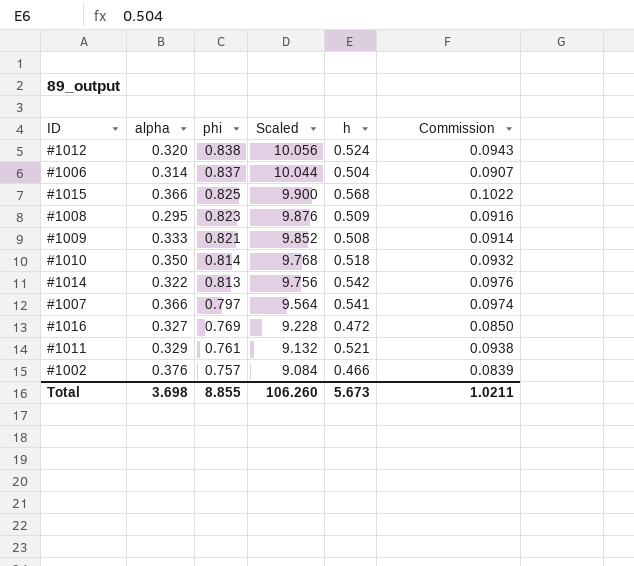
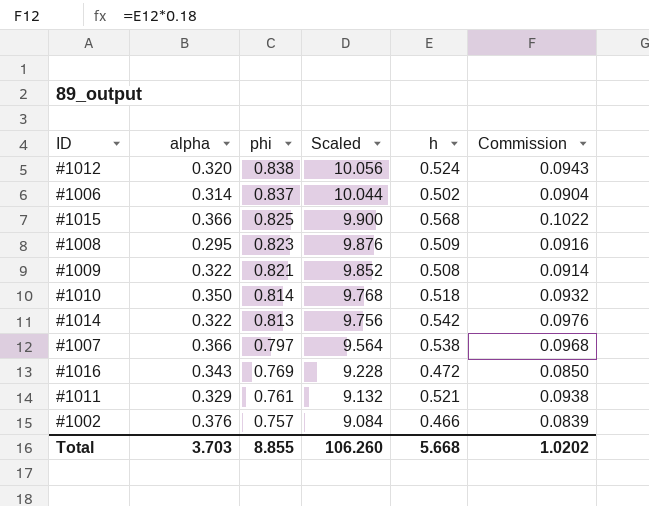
#1006 | h: 0.504 -> 0.502
#1006 | Commission: 0.0907 -> 0.0904
#1009 | alpha: 0.333 -> 0.322
#1007 | h: 0.541 -> 0.538
#1007 | Commission: 0.0974 -> 0.0968
#1016 | alpha: 0.327 -> 0.343
Total | alpha: 3.698 -> 3.703
Total | h: 5.673 -> 5.668
Total | Commission: 1.0211 -> 1.0202

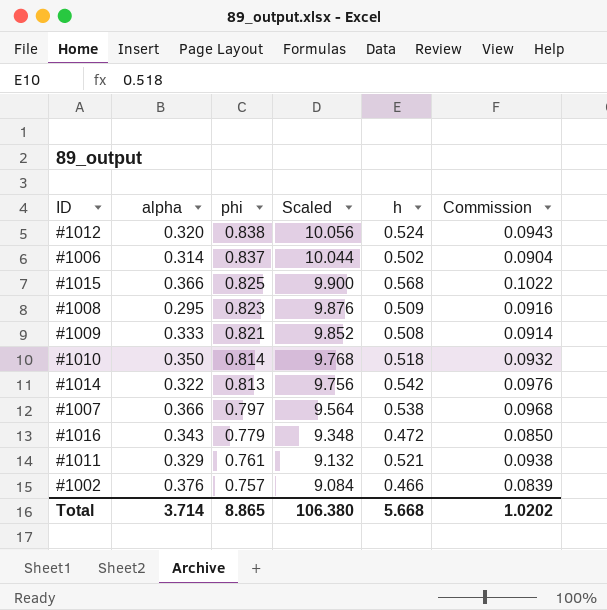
#1009 | alpha: 0.322 -> 0.333
#1016 | phi: 0.769 -> 0.779
#1016 | Scaled: 9.228 -> 9.348
Total | alpha: 3.703 -> 3.714
Total | phi: 8.855 -> 8.865
Total | Scaled: 106.260 -> 106.380

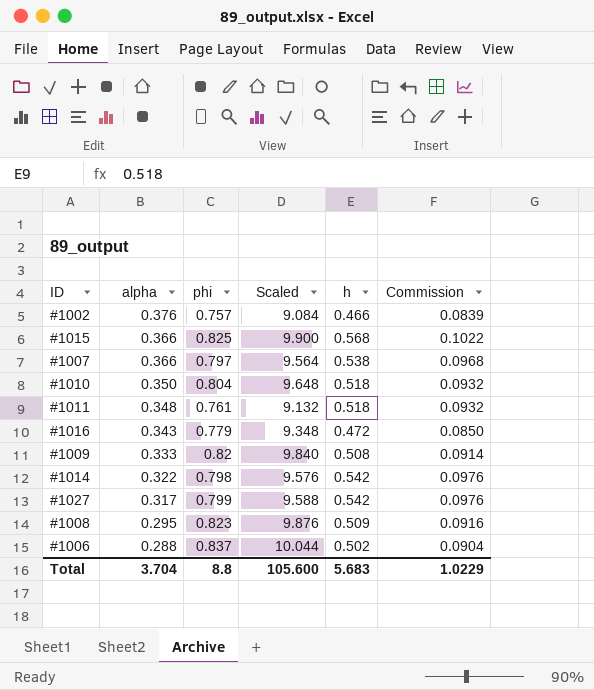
row order: phi descending -> alpha descending
row #1012: 0.320 | 0.838 | 10.056 | 0.524 | 0.0943 -> none
#1010 | phi: 0.814 -> 0.804
#1010 | Scaled: 9.768 -> 9.648
#1011 | alpha: 0.329 -> 0.348
#1011 | h: 0.521 -> 0.518
#1011 | Commission: 0.0938 -> 0.0932
#1009 | phi: 0.821 -> 0.82
#1009 | Scaled: 9.852 -> 9.840
#1014 | phi: 0.813 -> 0.798
#1014 | Scaled: 9.756 -> 9.576
row #1027: none -> 0.317 | 0.799 | 9.588 | 0.542 | 0.0976
#1006 | alpha: 0.314 -> 0.288
Total | alpha: 3.714 -> 3.704
Total | phi: 8.865 -> 8.8
Total | Scaled: 106.380 -> 105.600
Total | h: 5.668 -> 5.683
Total | Commission: 1.0202 -> 1.0229

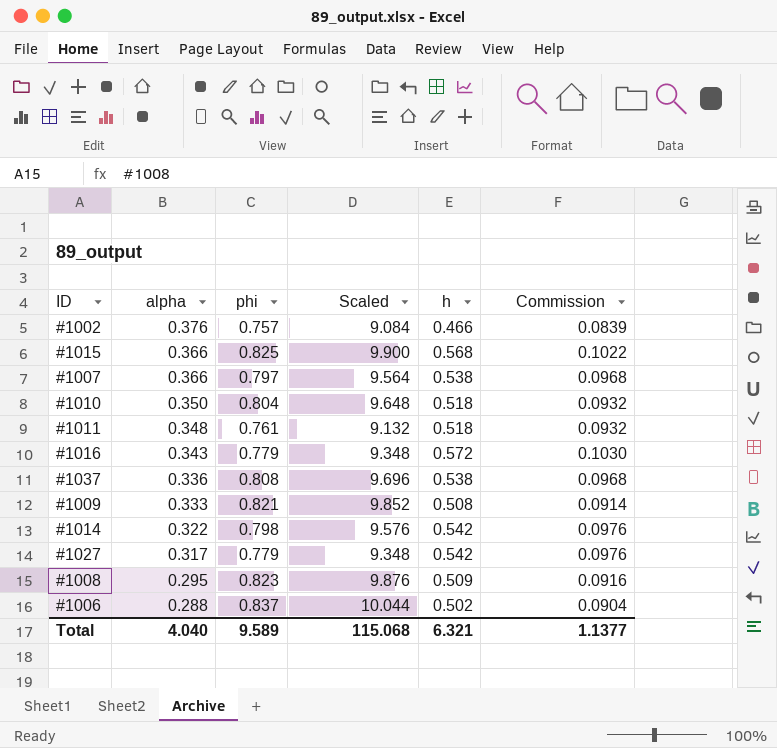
#1016 | h: 0.472 -> 0.572
#1016 | Commission: 0.0850 -> 0.1030
row #1037: none -> 0.336 | 0.808 | 9.696 | 0.538 | 0.0968
#1009 | phi: 0.82 -> 0.821
#1009 | Scaled: 9.840 -> 9.852
#1027 | phi: 0.799 -> 0.779
#1027 | Scaled: 9.588 -> 9.348
Total | alpha: 3.704 -> 4.040
Total | phi: 8.8 -> 9.589
Total | Scaled: 105.600 -> 115.068
Total | h: 5.683 -> 6.321
Total | Commission: 1.0229 -> 1.1377

